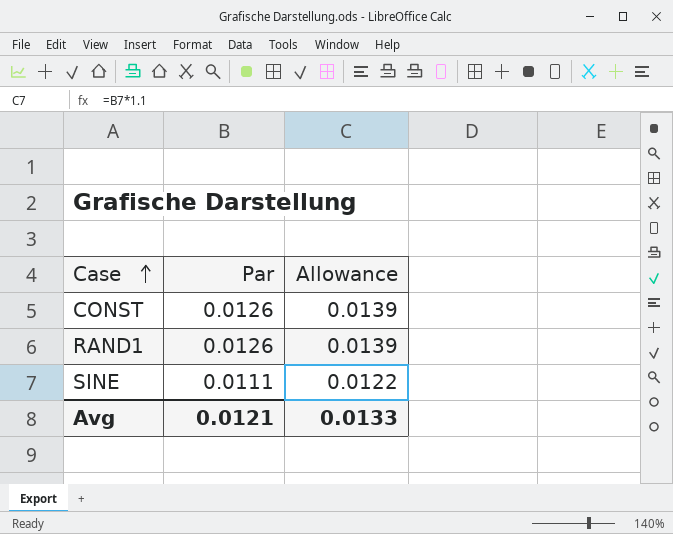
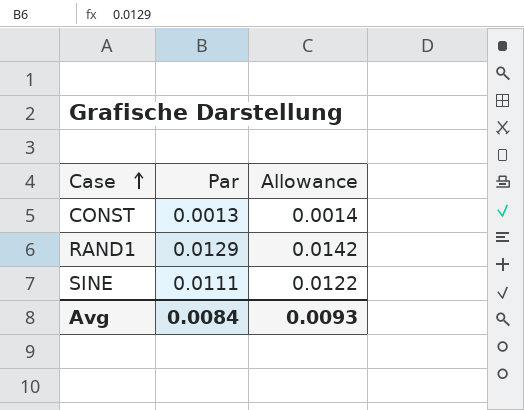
CONST | Par: 0.0126 -> 0.0013
CONST | Allowance: 0.0139 -> 0.0014
RAND1 | Par: 0.0126 -> 0.0129
RAND1 | Allowance: 0.0139 -> 0.0142
Avg | Par: 0.0121 -> 0.0084
Avg | Allowance: 0.0133 -> 0.0093

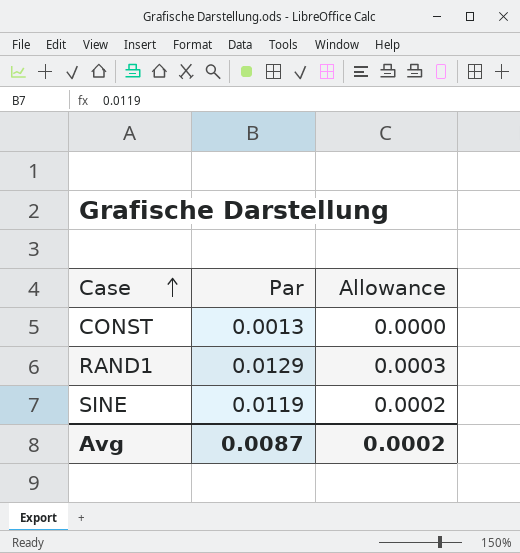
column Allowance | formula: [Par] * 1.1 -> [Par] * 0.02
SINE | Par: 0.0111 -> 0.0119
Avg | Par: 0.0084 -> 0.0087
Avg | Allowance: 0.0093 -> 0.0002

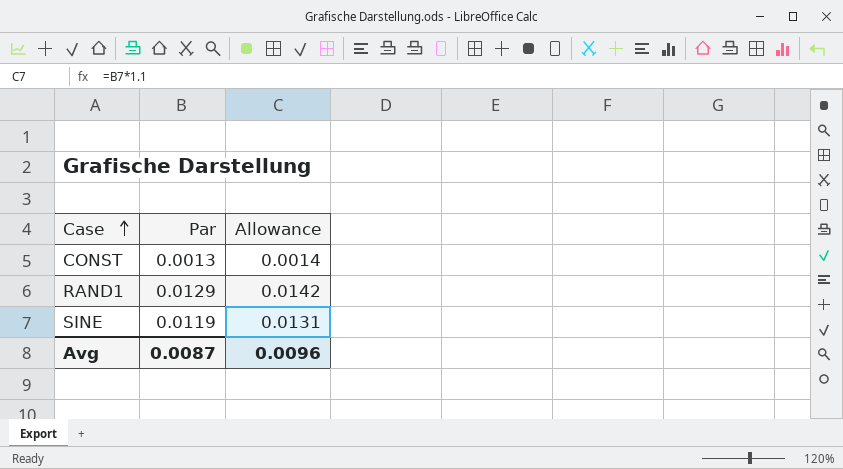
column Allowance | formula: [Par] * 0.02 -> [Par] * 1.1
Avg | Allowance: 0.0002 -> 0.0096

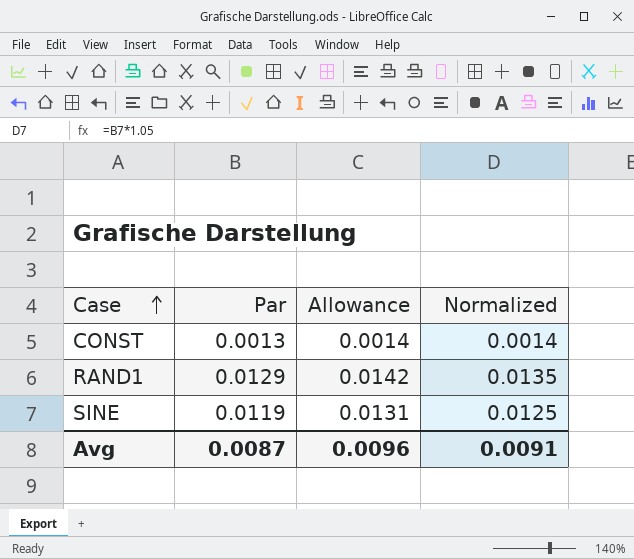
column Normalized | formula: none -> [Par] * 1.05

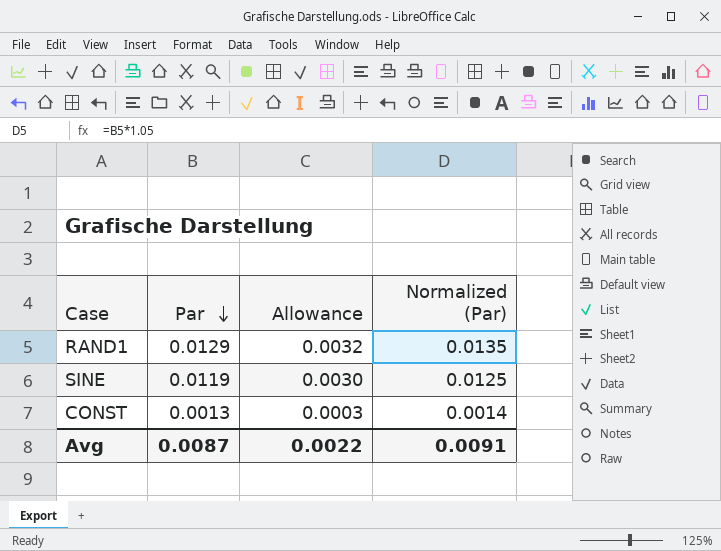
row order: Case ascending -> Par descending
column Allowance | formula: [Par] * 1.1 -> [Par] * 0.25
column name: Normalized -> Normalized (Par)
Avg | Allowance: 0.0096 -> 0.0022

